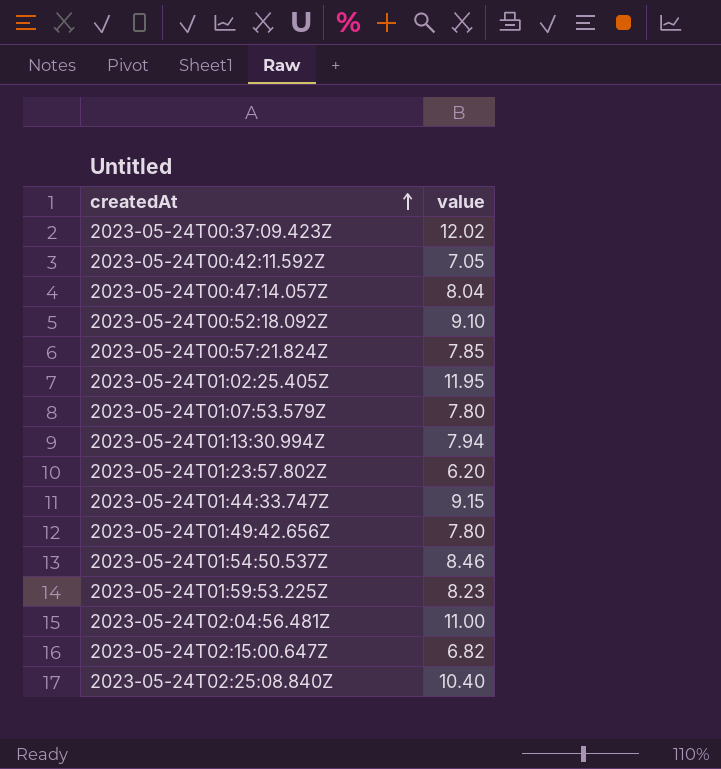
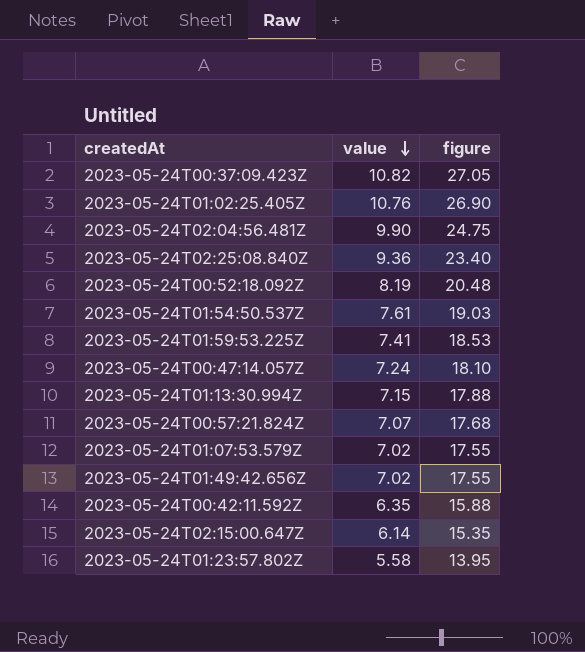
row order: createdAt ascending -> value descending
column figure | formula: none -> [value] * 2.5
row 2023-05-24T01:44:33.747Z: 9.15 -> none
2023-05-24T00:37:09.423Z | value: 12.02 -> 10.82
2023-05-24T01:02:25.405Z | value: 11.95 -> 10.76
2023-05-24T02:04:56.481Z | value: 11.00 -> 9.90
2023-05-24T02:25:08.840Z | value: 10.40 -> 9.36
2023-05-24T00:52:18.092Z | value: 9.10 -> 8.19
2023-05-24T01:54:50.537Z | value: 8.46 -> 7.61
2023-05-24T01:59:53.225Z | value: 8.23 -> 7.41
2023-05-24T00:47:14.057Z | value: 8.04 -> 7.24
2023-05-24T01:13:30.994Z | value: 7.94 -> 7.15
2023-05-24T00:57:21.824Z | value: 7.85 -> 7.07
2023-05-24T01:07:53.579Z | value: 7.80 -> 7.02
2023-05-24T01:49:42.656Z | value: 7.80 -> 7.02
2023-05-24T00:42:11.592Z | value: 7.05 -> 6.35
2023-05-24T02:15:00.647Z | value: 6.82 -> 6.14
2023-05-24T01:23:57.802Z | value: 6.20 -> 5.58

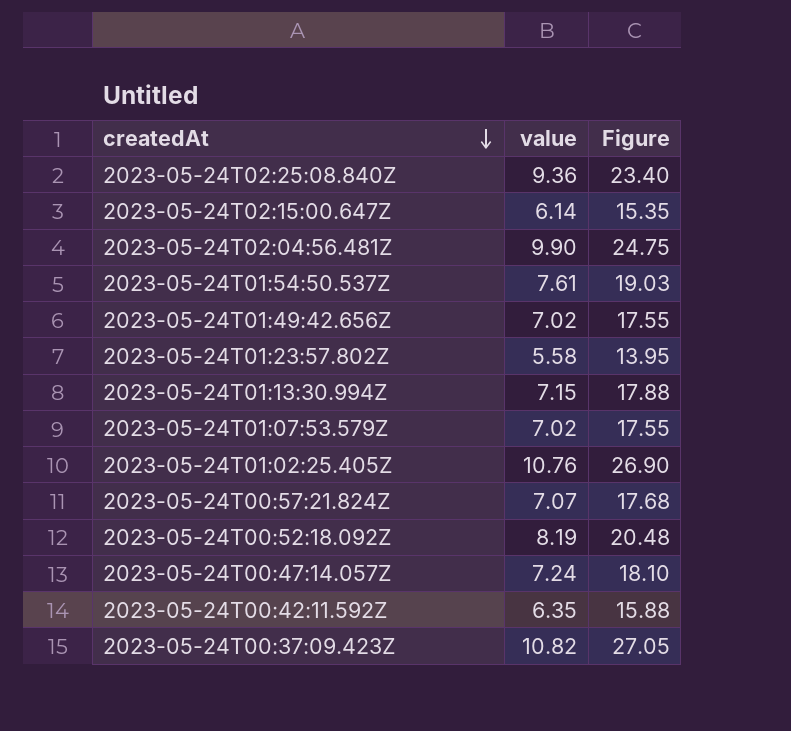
row order: value descending -> createdAt descending
column name: figure -> Figure
row 2023-05-24T01:59:53.225Z: 7.41 | 18.53 -> none

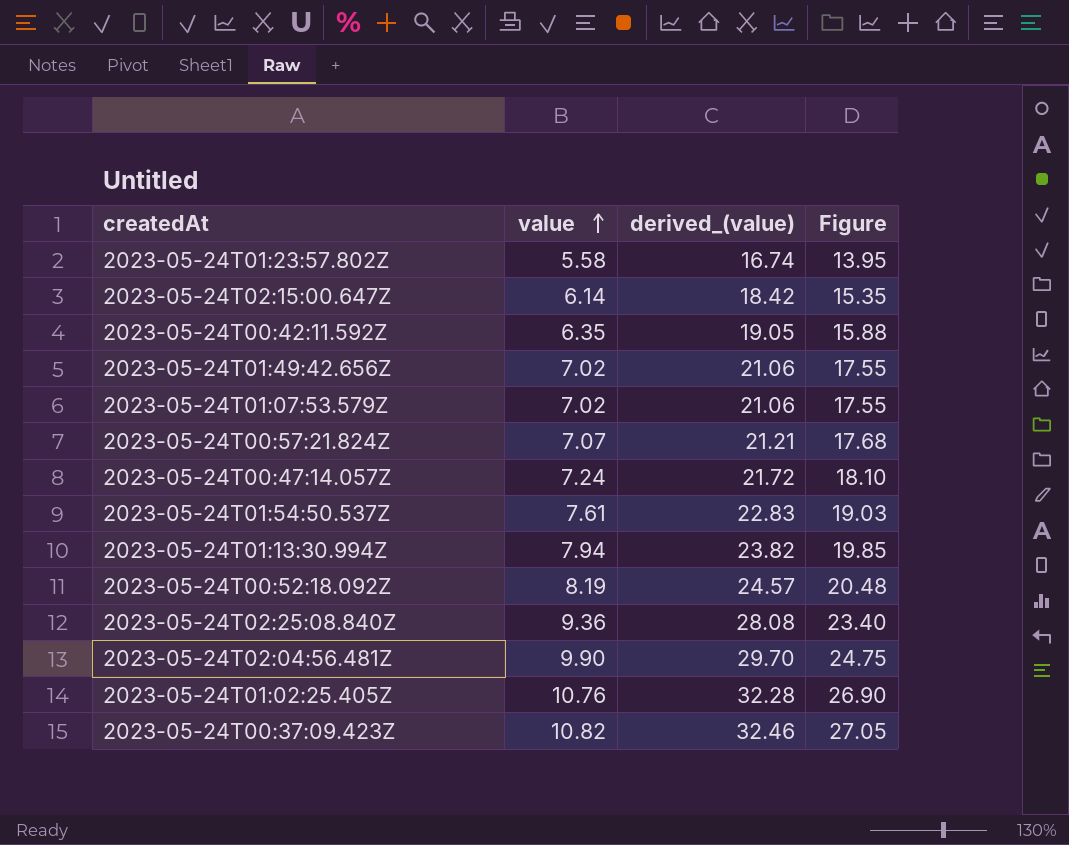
row order: createdAt descending -> value ascending
column derived_(value) | formula: none -> [value] * 3
2023-05-24T01:13:30.994Z | value: 7.15 -> 7.94
2023-05-24T01:13:30.994Z | Figure: 17.88 -> 19.85

